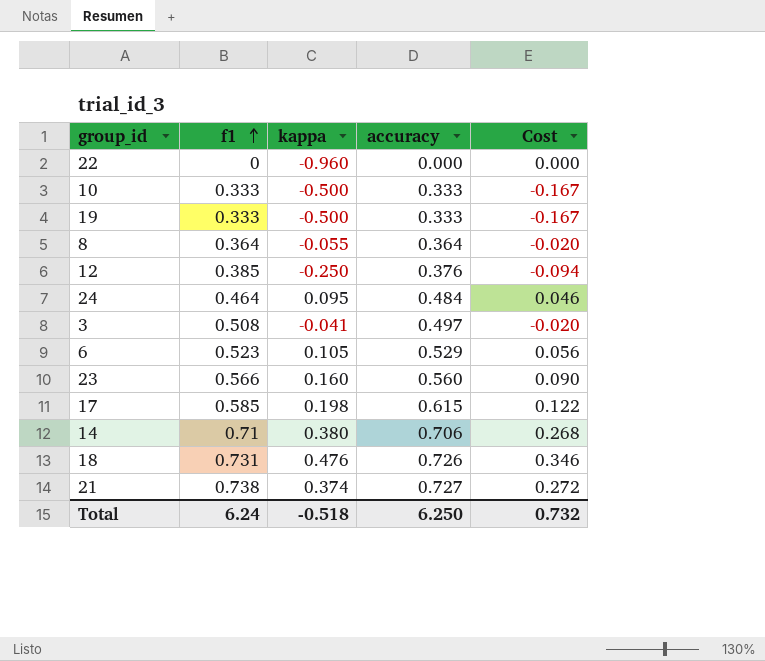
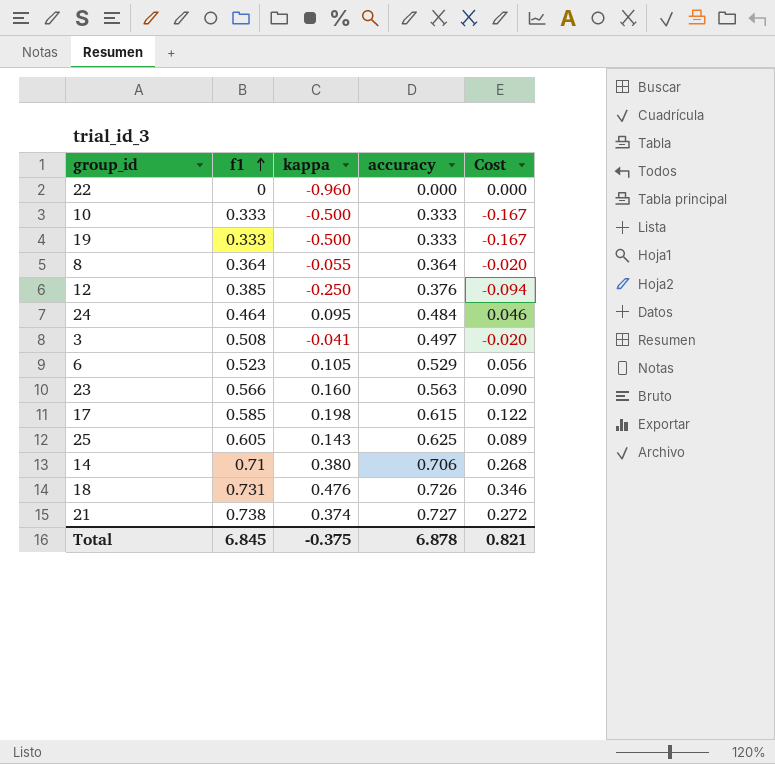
23 | accuracy: 0.560 -> 0.563
row 25: none -> 0.605 | 0.143 | 0.625 | 0.089
Total | f1: 6.24 -> 6.845
Total | kappa: -0.518 -> -0.375
Total | accuracy: 6.250 -> 6.878
Total | Cost: 0.732 -> 0.821

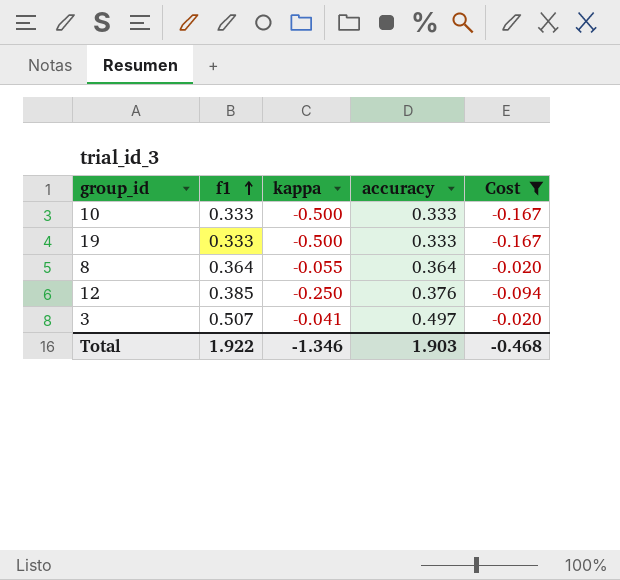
filter: none -> Cost <= -0.020
3 | f1: 0.508 -> 0.507
Total | f1: 6.845 -> 1.922
Total | kappa: -0.375 -> -1.346
Total | accuracy: 6.878 -> 1.903
Total | Cost: 0.821 -> -0.468

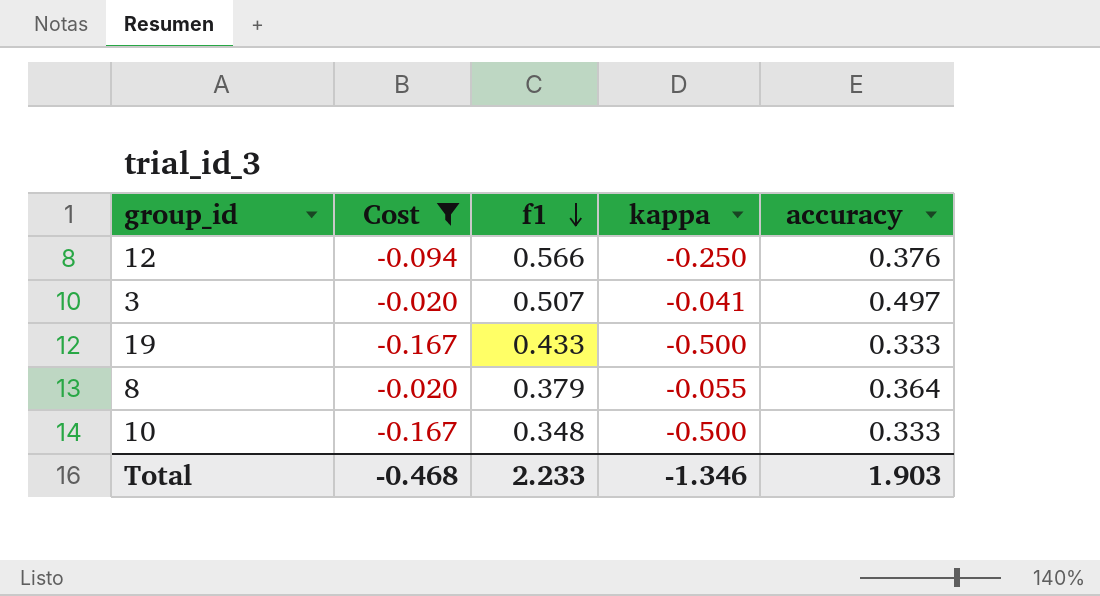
row order: f1 ascending -> f1 descending
column Cost | position: 5 -> 2
12 | f1: 0.385 -> 0.566
19 | f1: 0.333 -> 0.433
8 | f1: 0.364 -> 0.379
10 | f1: 0.333 -> 0.348
Total | f1: 1.922 -> 2.233

